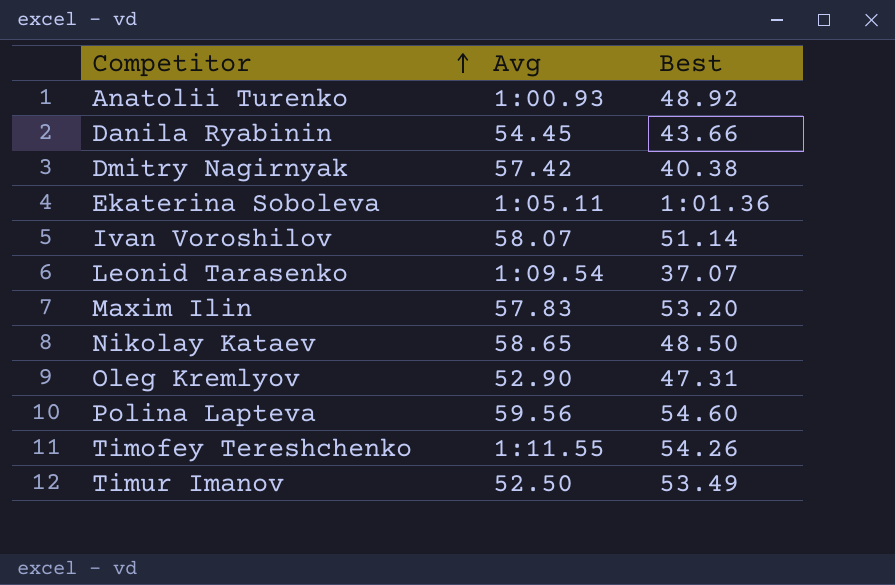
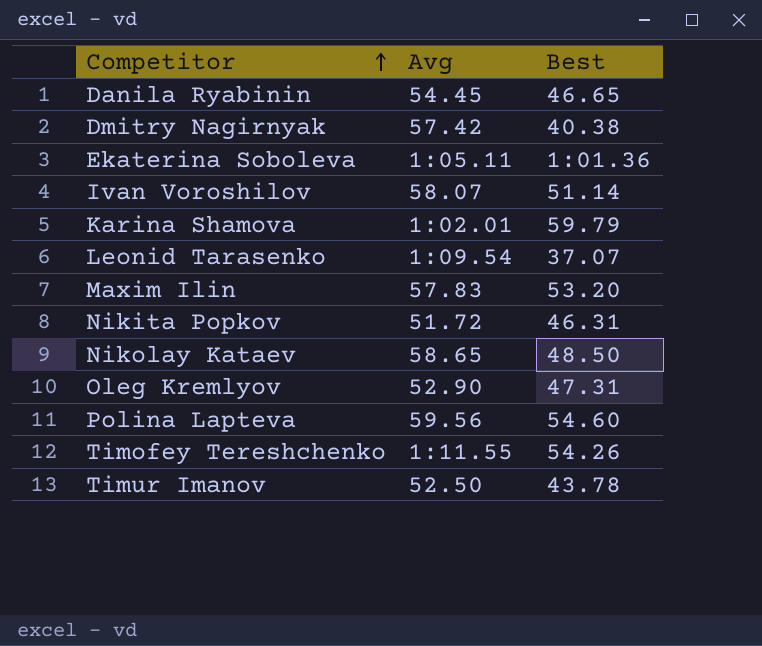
row Anatolii Turenko: 1:00.93 | 48.92 -> none
Danila Ryabinin | Best: 43.66 -> 46.65
row Karina Shamova: none -> 1:02.01 | 59.79
row Nikita Popkov: none -> 51.72 | 46.31
Timur Imanov | Best: 53.49 -> 43.78

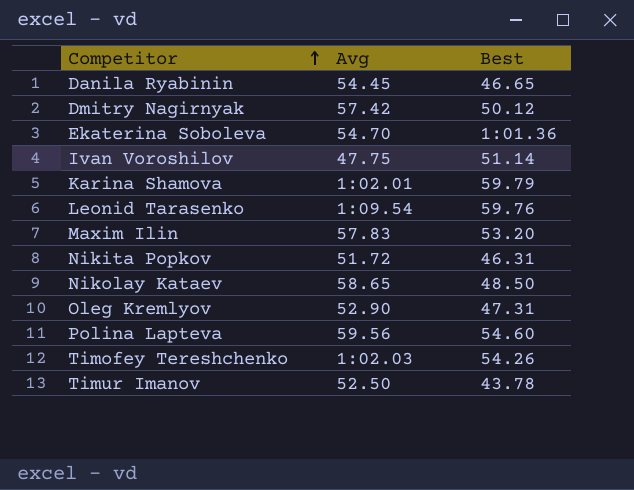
Dmitry Nagirnyak | Best: 40.38 -> 50.12
Ekaterina Soboleva | Avg: 1:05.11 -> 54.70
Ivan Voroshilov | Avg: 58.07 -> 47.75
Leonid Tarasenko | Best: 37.07 -> 59.76
Timofey Tereshchenko | Avg: 1:11.55 -> 1:02.03

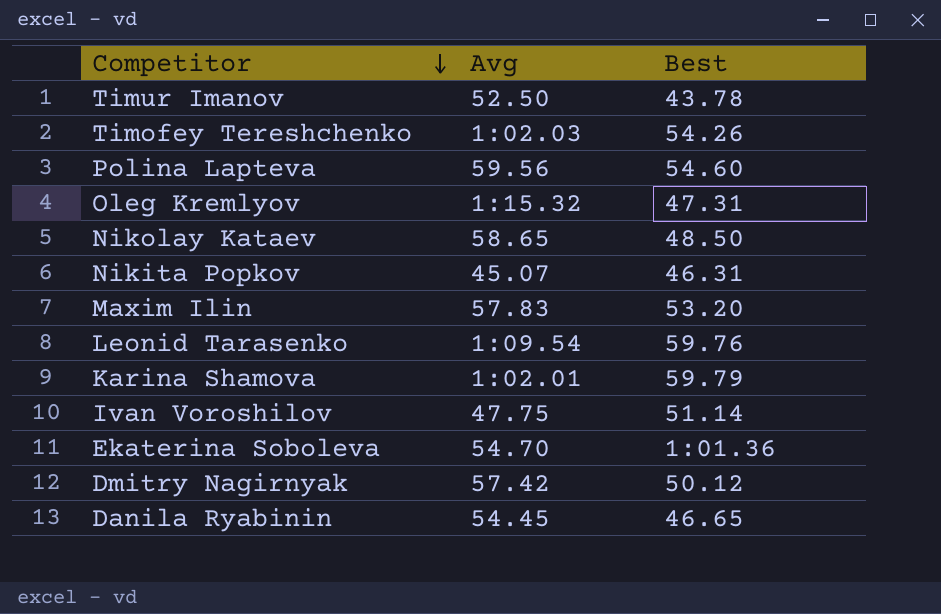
row order: Competitor ascending -> Competitor descending
Oleg Kremlyov | Avg: 52.90 -> 1:15.32
Nikita Popkov | Avg: 51.72 -> 45.07

